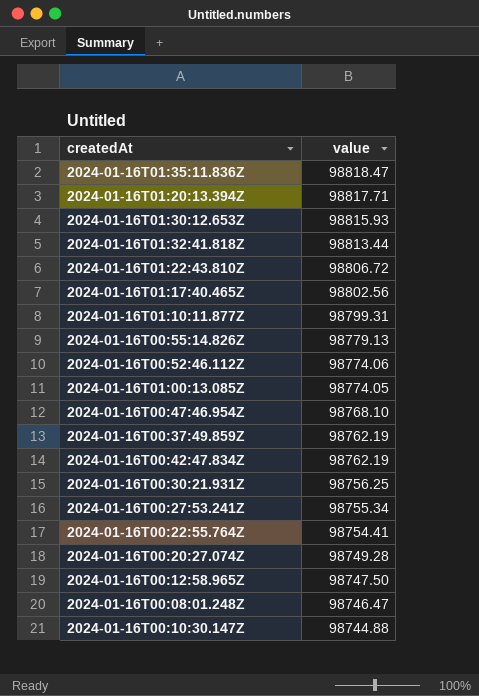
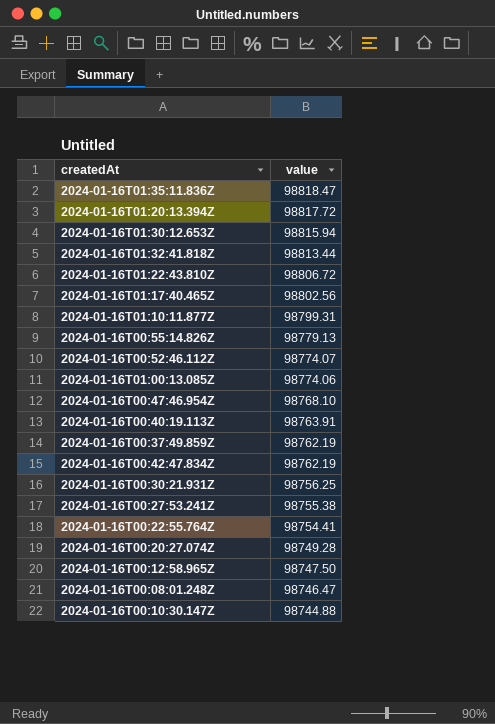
2024-01-16T01:20:13.394Z | value: 98817.71 -> 98817.72
2024-01-16T01:30:12.653Z | value: 98815.93 -> 98815.94
2024-01-16T00:52:46.112Z | value: 98774.06 -> 98774.07
2024-01-16T01:00:13.085Z | value: 98774.05 -> 98774.06
row 2024-01-16T00:40:19.113Z: none -> 98763.91
2024-01-16T00:27:53.241Z | value: 98755.34 -> 98755.38

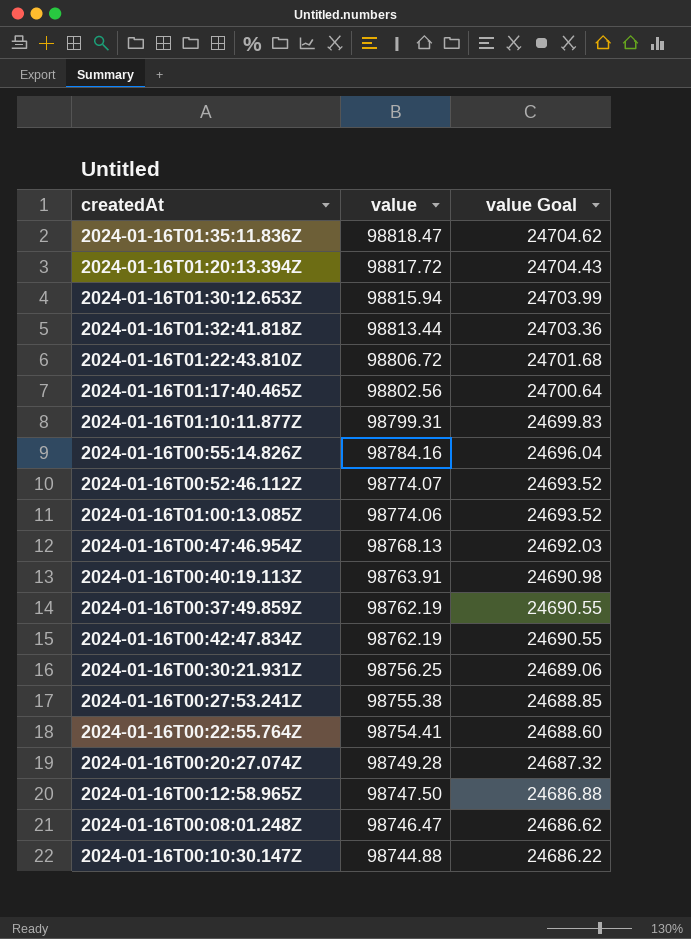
column value Goal | formula: none -> [value] * 0.25
2024-01-16T00:55:14.826Z | value: 98779.13 -> 98784.16
2024-01-16T00:47:46.954Z | value: 98768.10 -> 98768.13

